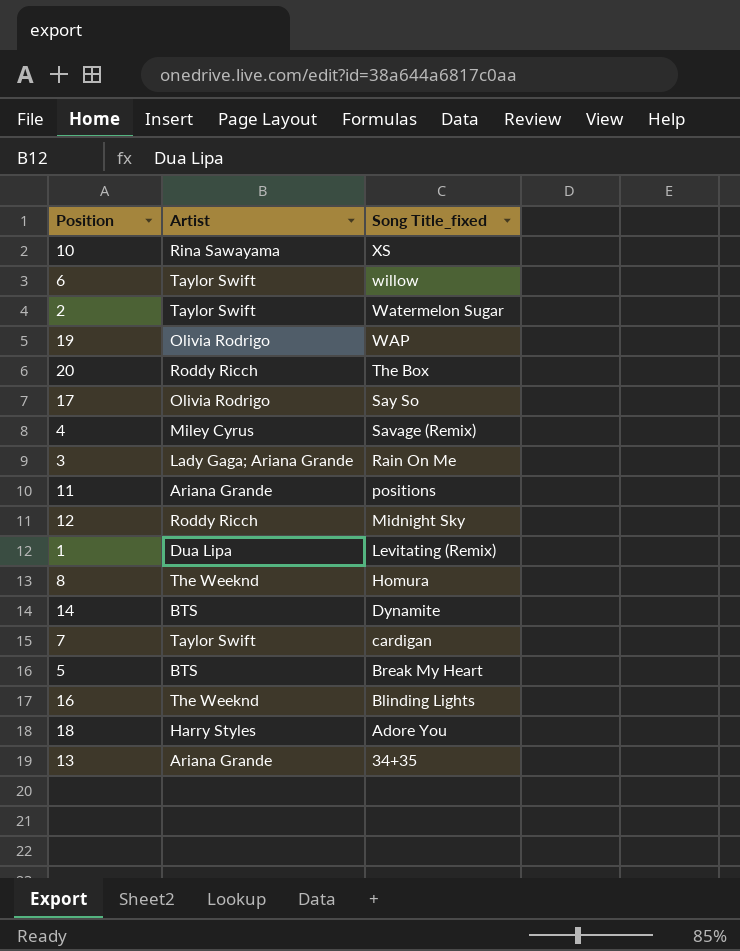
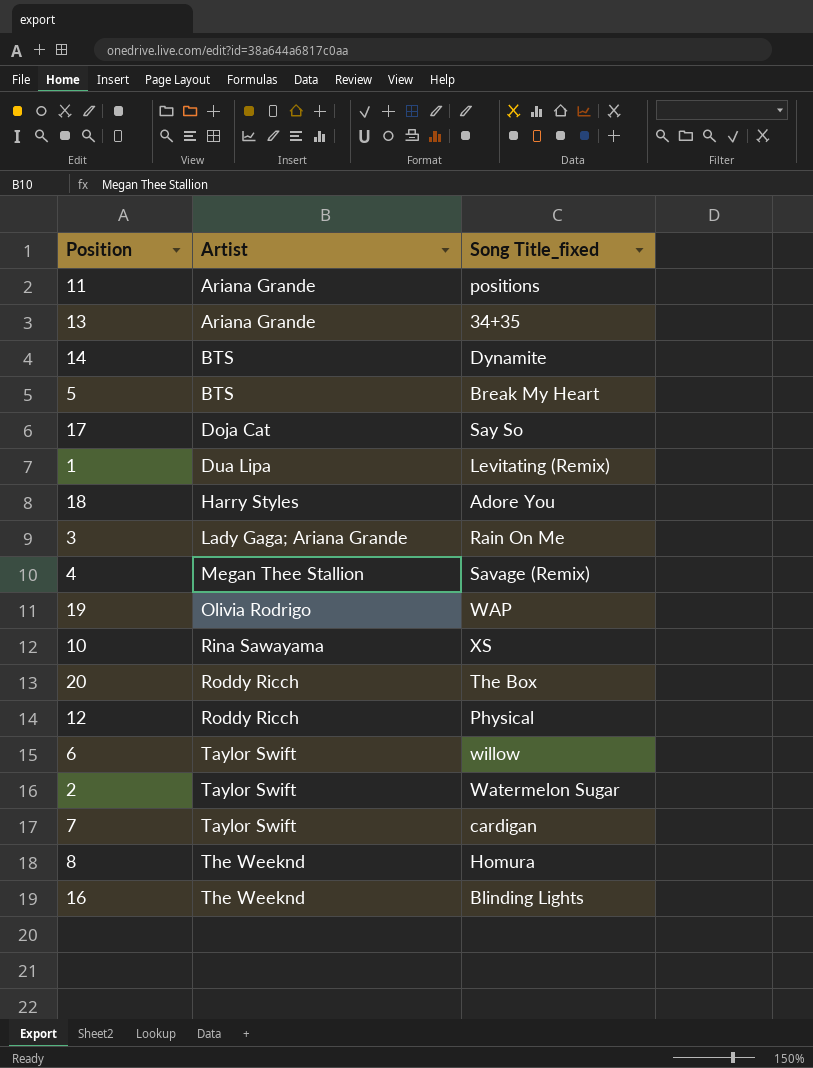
row order: Song Title_fixed descending -> Artist ascending
17 | Artist: Olivia Rodrigo -> Doja Cat
4 | Artist: Miley Cyrus -> Megan Thee Stallion
12 | Song Title_fixed: Midnight Sky -> Physical

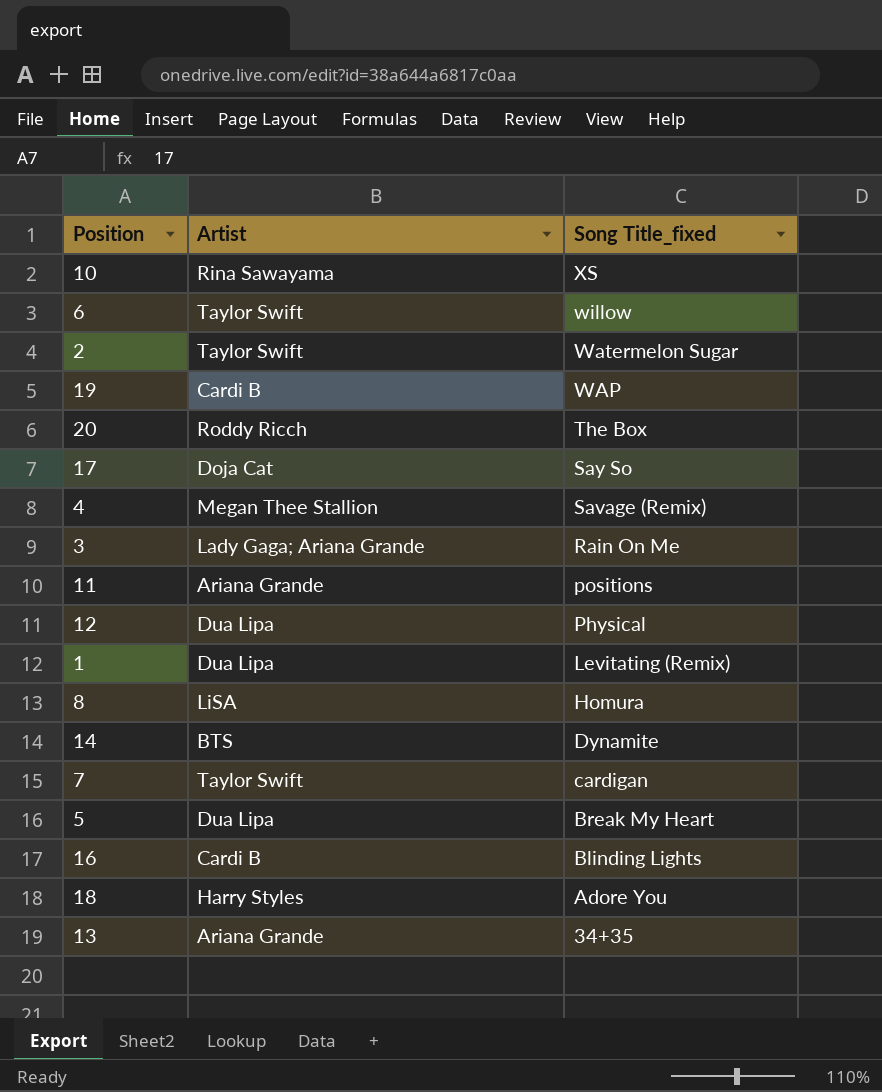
row order: Artist ascending -> Song Title_fixed descending
19 | Artist: Olivia Rodrigo -> Cardi B
12 | Artist: Roddy Ricch -> Dua Lipa
8 | Artist: The Weeknd -> LiSA
5 | Artist: BTS -> Dua Lipa
16 | Artist: The Weeknd -> Cardi B

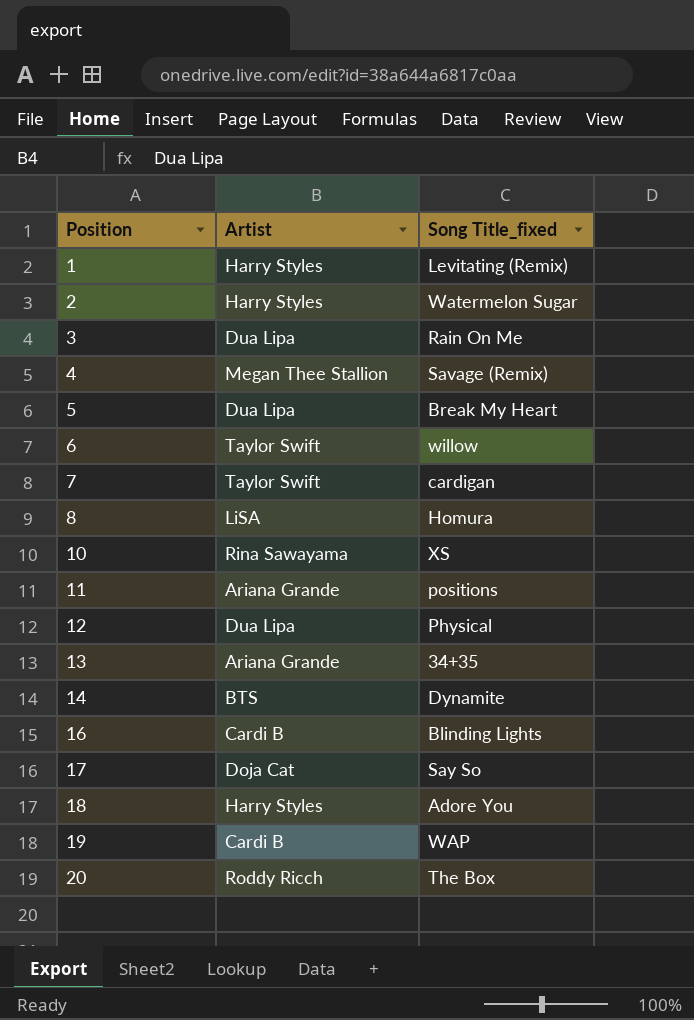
row order: Song Title_fixed descending -> Position ascending
1 | Artist: Dua Lipa -> Harry Styles
2 | Artist: Taylor Swift -> Harry Styles
3 | Artist: Lady Gaga; Ariana Grande -> Dua Lipa

